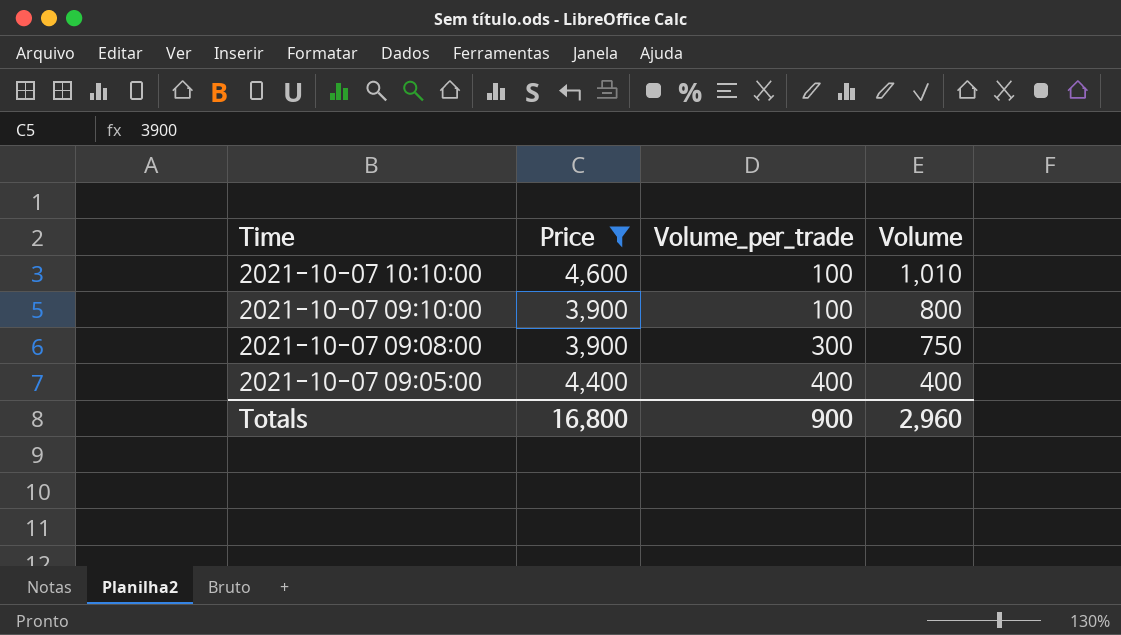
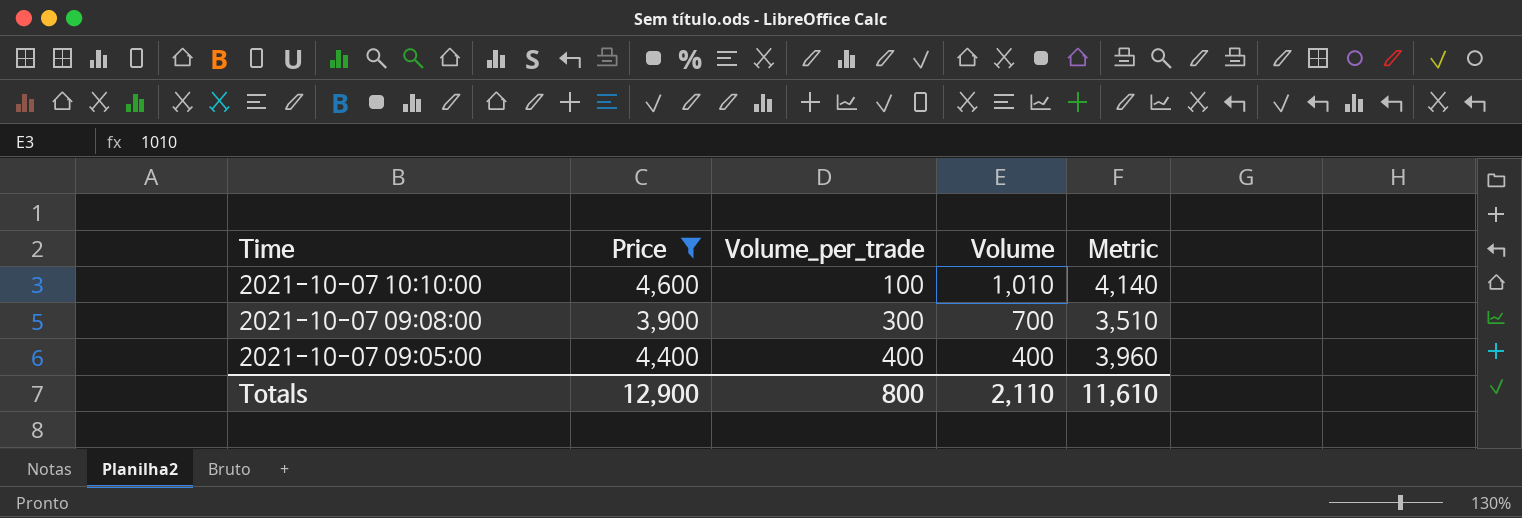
column Metric | formula: none -> [Price] * 0.9
row 2021-10-07 09:10:00: 3,900 | 100 | 800 -> none
2021-10-07 09:08:00 | Volume: 750 -> 700
Totals | Price: 16,800 -> 12,900
Totals | Volume_per_trade: 900 -> 800
Totals | Volume: 2,960 -> 2,110

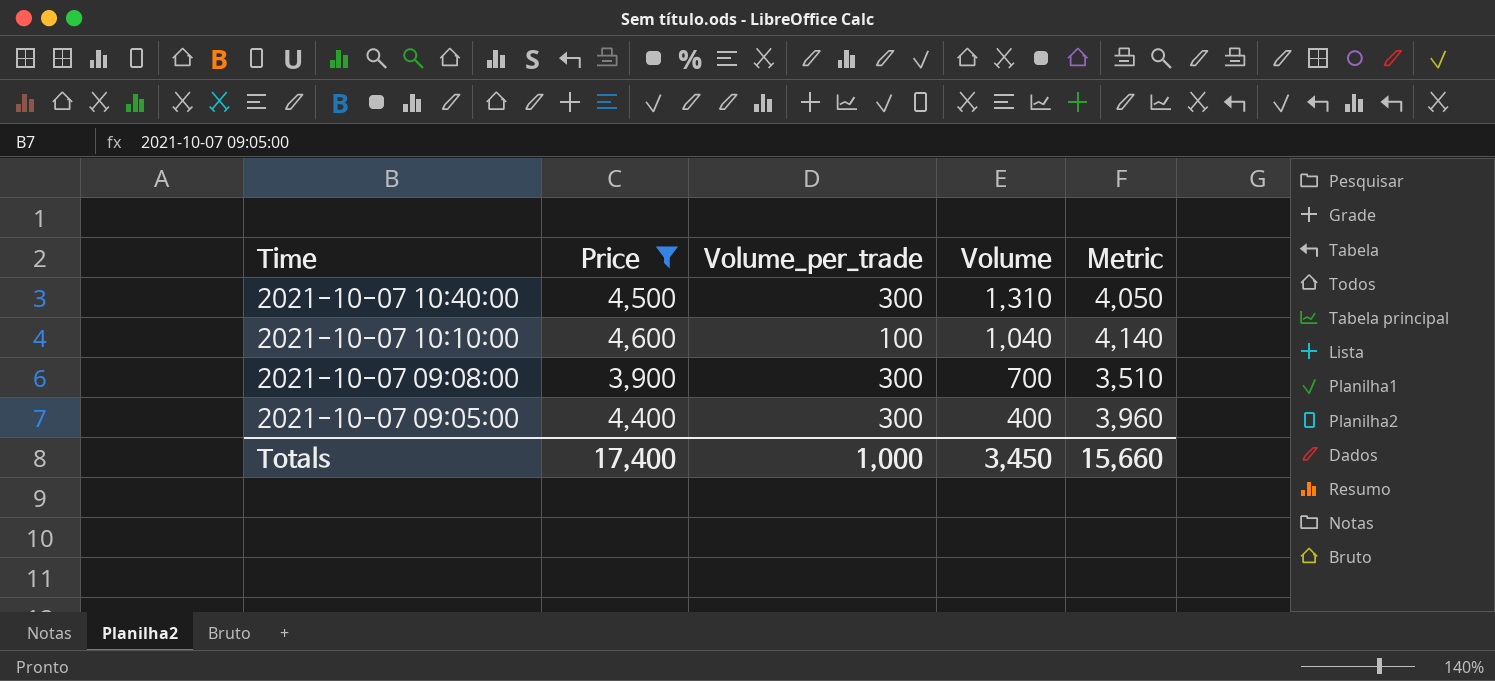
row 2021-10-07 10:40:00: none -> 4,500 | 300 | 1,310 | 4,050
2021-10-07 10:10:00 | Volume: 1,010 -> 1,040
2021-10-07 09:05:00 | Volume_per_trade: 400 -> 300
Totals | Price: 12,900 -> 17,400
Totals | Volume_per_trade: 800 -> 1,000
Totals | Volume: 2,110 -> 3,450
Totals | Metric: 11,610 -> 15,660

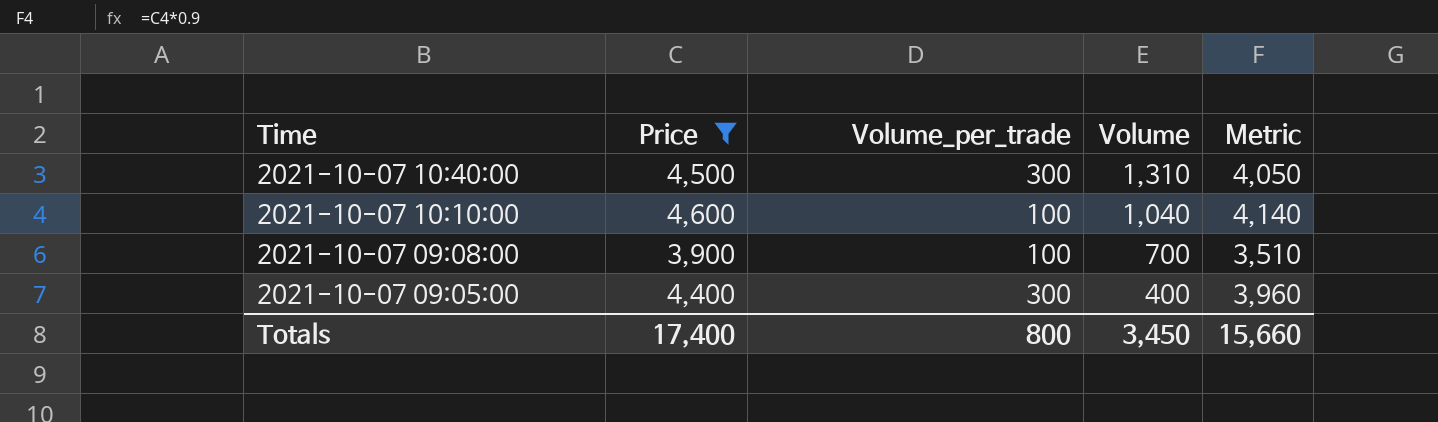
2021-10-07 09:08:00 | Volume_per_trade: 300 -> 100
Totals | Volume_per_trade: 1,000 -> 800

